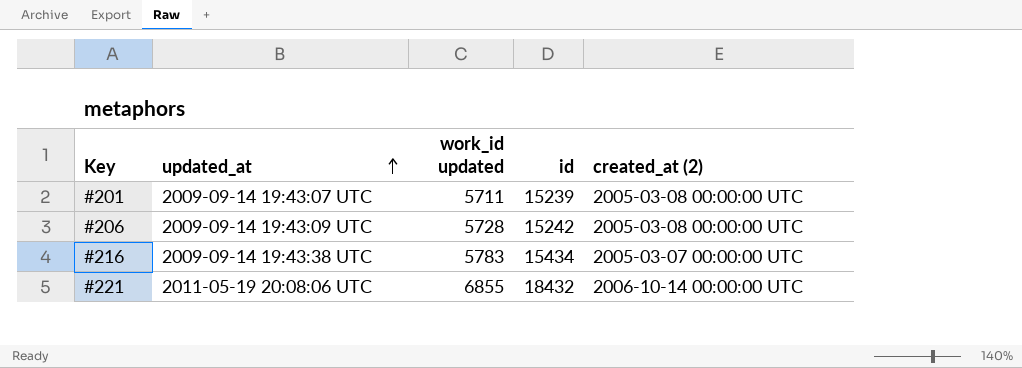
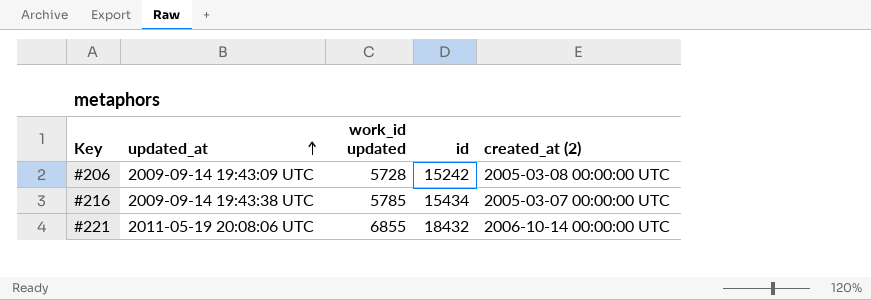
row #201: 2009-09-14 19:43:07 UTC | 5711 | 15239 | 2005-03-08 00:00:00 UTC -> none
#216 | work_id updated: 5783 -> 5785

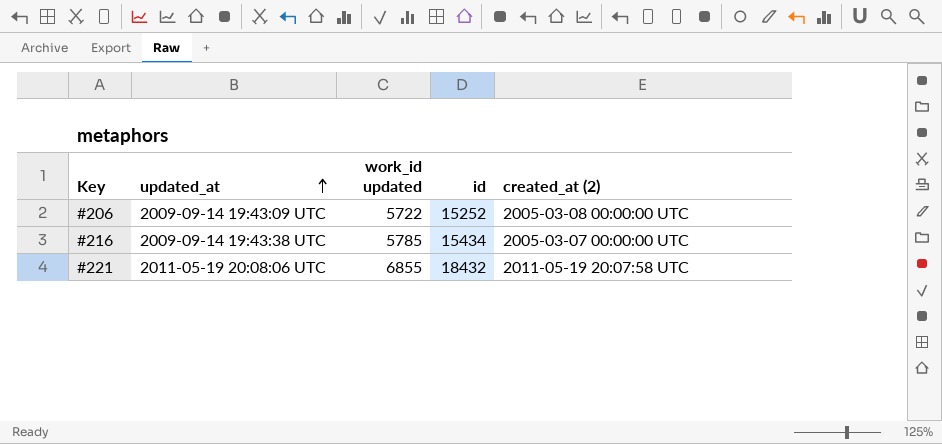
#206 | work_id updated: 5728 -> 5722
#206 | id: 15242 -> 15252
#221 | created_at (2): 2006-10-14 00:00:00 UTC -> 2011-05-19 20:07:58 UTC

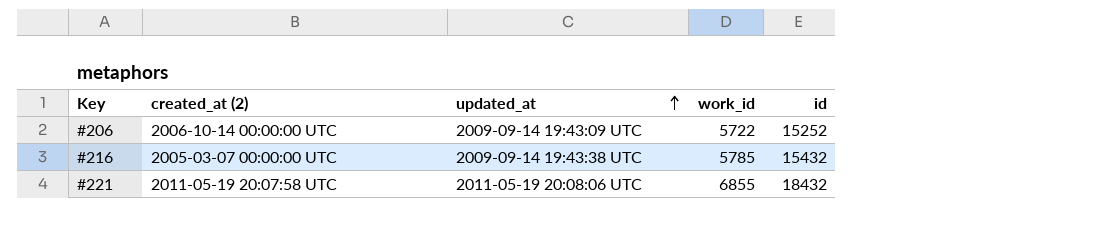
column created_at (2) | position: 5 -> 2
column name: work_id updated -> work_id
#206 | created_at (2): 2005-03-08 00:00:00 UTC -> 2006-10-14 00:00:00 UTC
#216 | id: 15434 -> 15432

